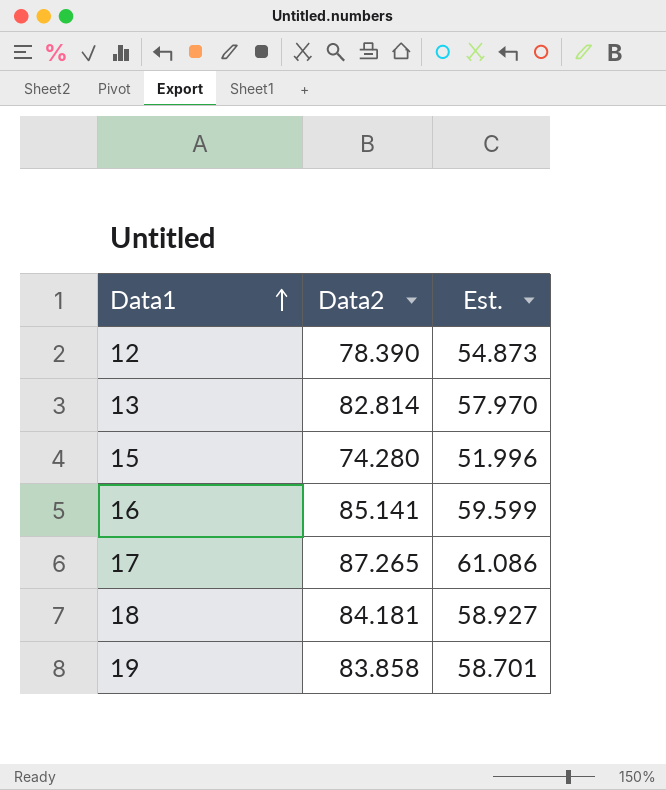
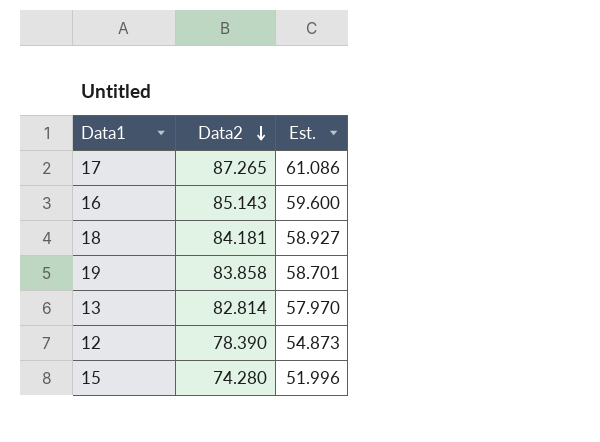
row order: Data1 ascending -> Data2 descending
16 | Data2: 85.141 -> 85.143
16 | Est.: 59.599 -> 59.600

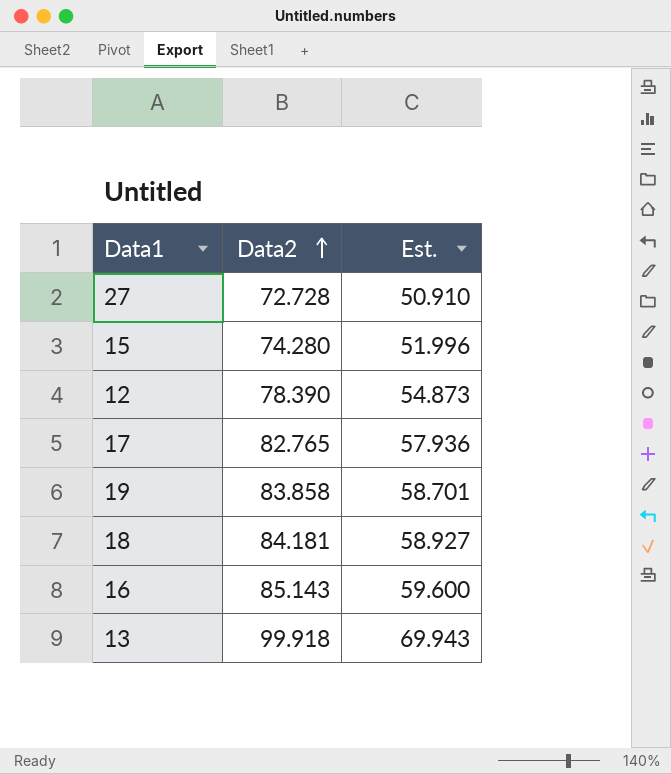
row order: Data2 descending -> Data2 ascending
row 27: none -> 72.728 | 50.910
17 | Data2: 87.265 -> 82.765
17 | Est.: 61.086 -> 57.936
13 | Data2: 82.814 -> 99.918
13 | Est.: 57.970 -> 69.943

